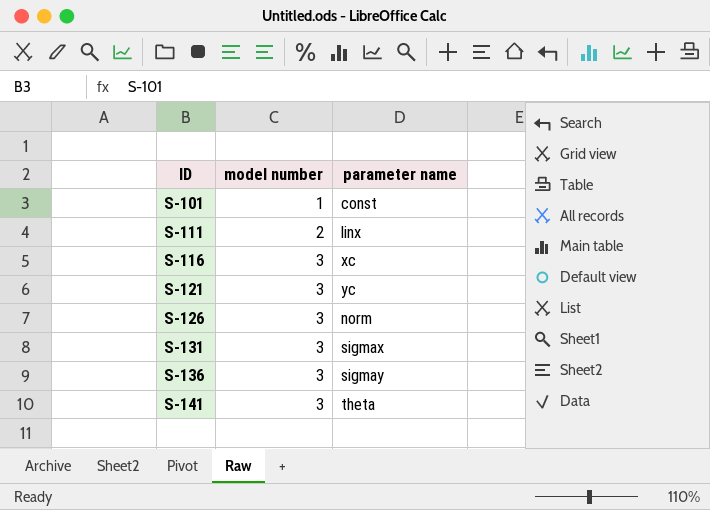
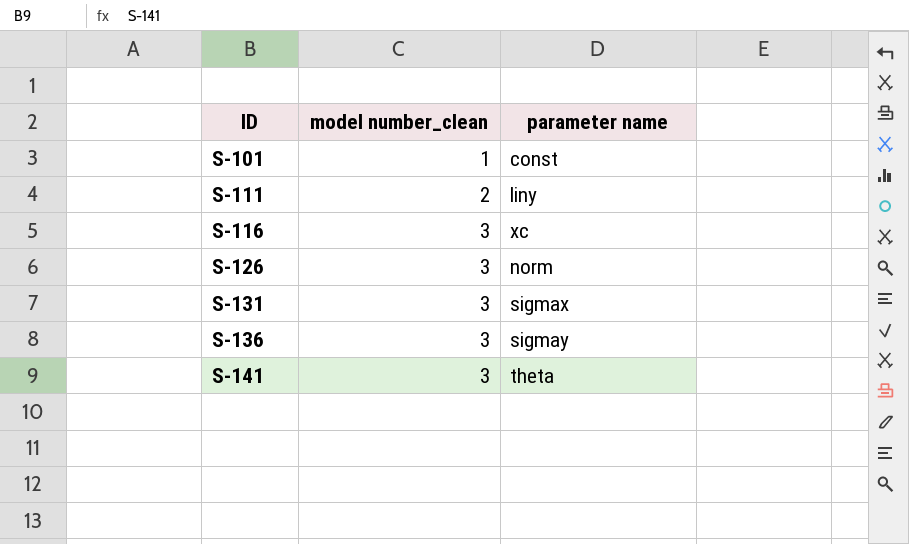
column name: model number -> model number_clean
row S-121: 3 | yc -> none
S-111 | parameter name: linx -> liny

